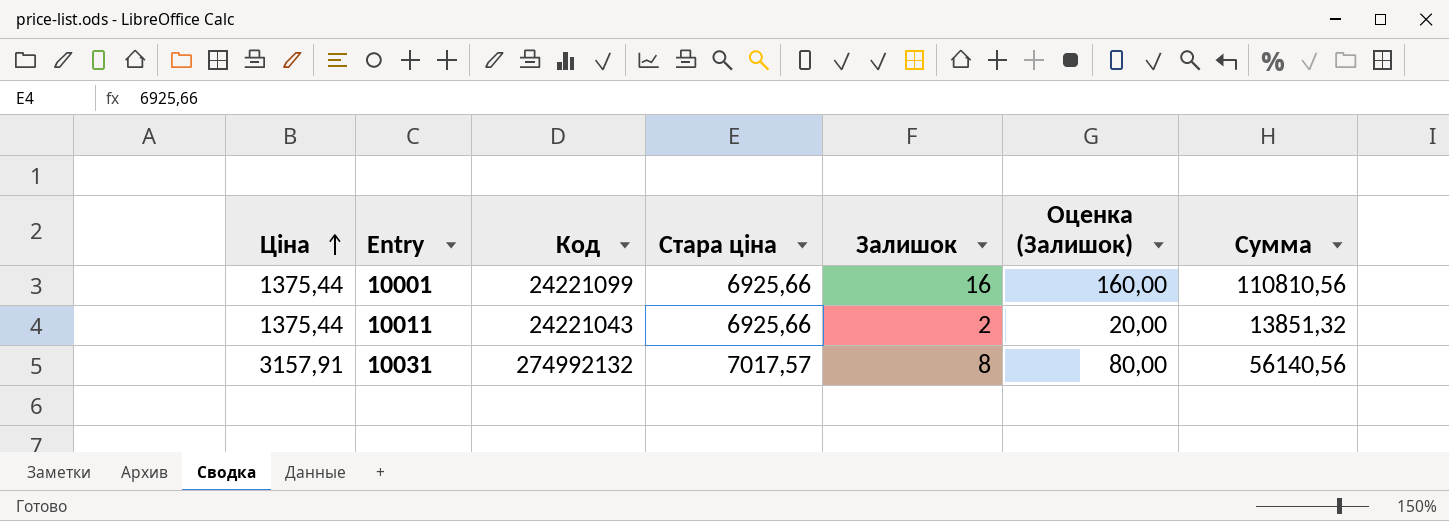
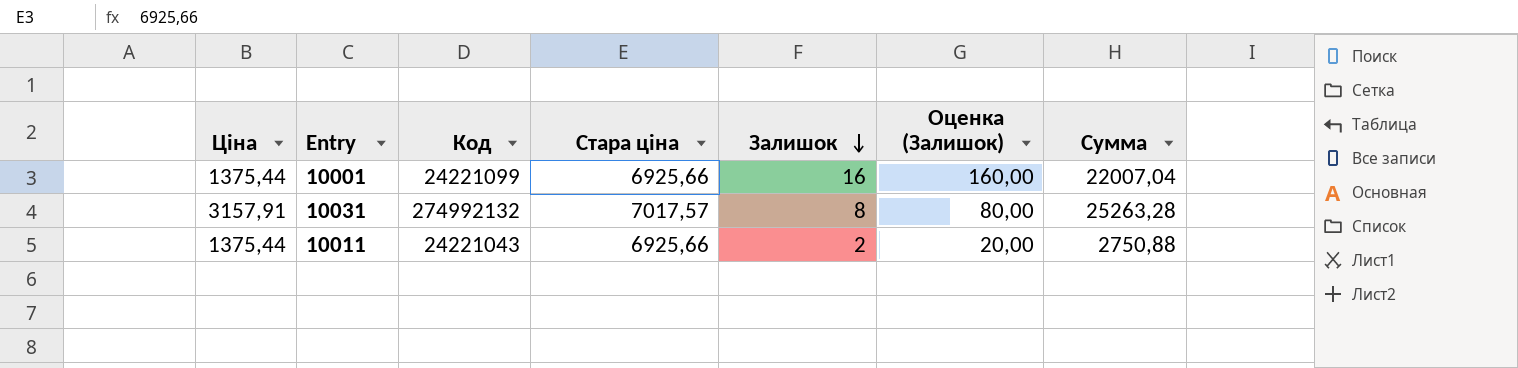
row order: Ціна ascending -> Залишок descending
column Сумма | formula: [Стара ціна] * [Залишок] -> [Ціна] * [Залишок]

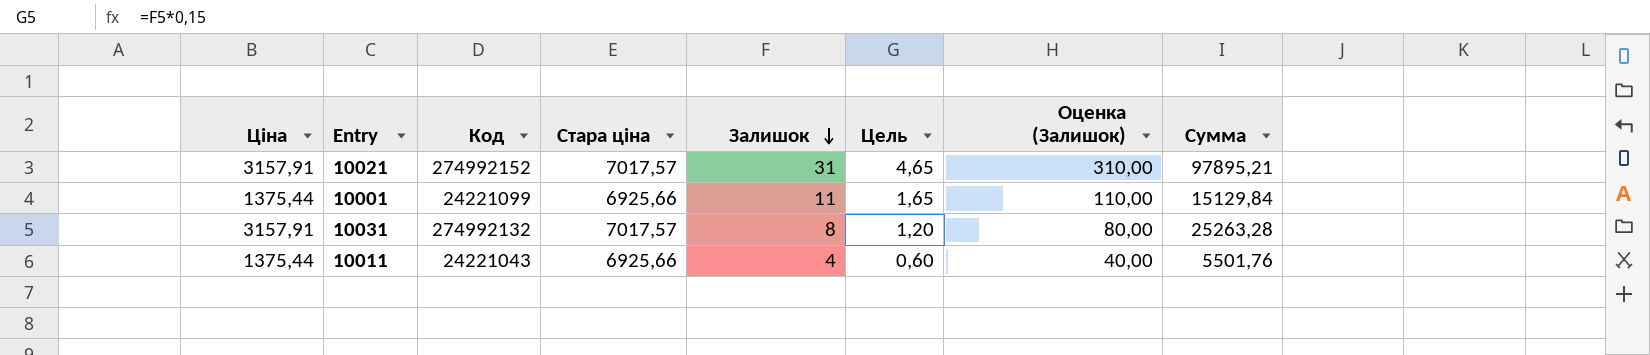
column Цель | formula: none -> [Залишок] * 0,15
row 10021: none -> 3157,91 | 274992152 | 7017,57 | 31 | 4,65 | 310,00 | 97895,21
10001 | Залишок: 16 -> 11
10001 | Оценка (Залишок): 160,00 -> 110,00
10001 | Сумма: 22007,04 -> 15129,84
10011 | Залишок: 2 -> 4
10011 | Оценка (Залишок): 20,00 -> 40,00
10011 | Сумма: 2750,88 -> 5501,76

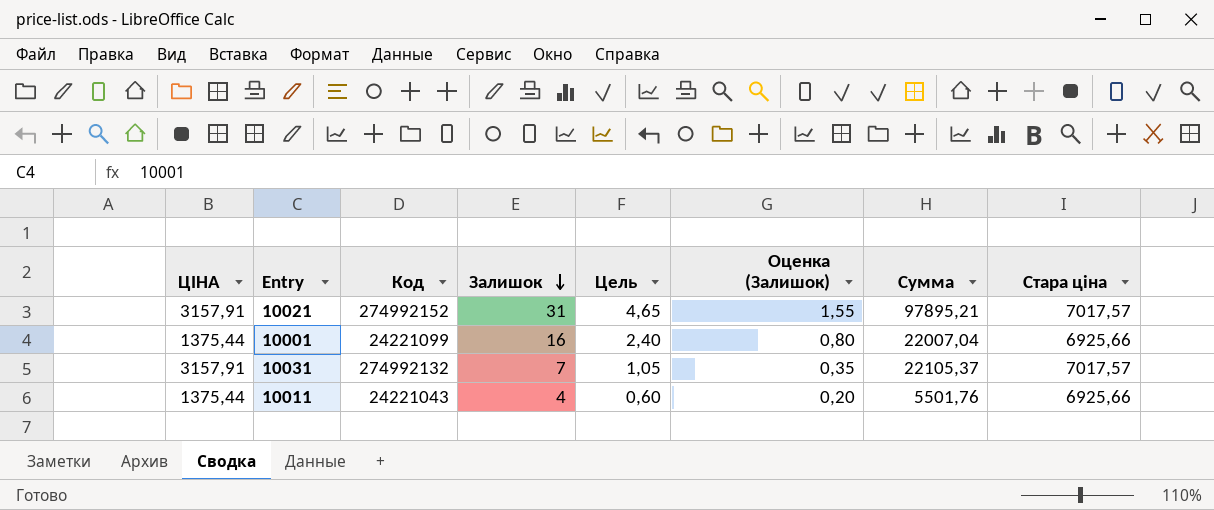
column name: Ціна -> ЦІНА
column Оценка (Залишок) | formula: [Залишок] * 10 -> [Залишок] * 0,05
column Стара ціна | position: 4 -> 8
10001 | Залишок: 11 -> 16
10001 | Цель: 1,65 -> 2,40
10001 | Сумма: 15129,84 -> 22007,04
10031 | Залишок: 8 -> 7
10031 | Цель: 1,20 -> 1,05
10031 | Сумма: 25263,28 -> 22105,37

